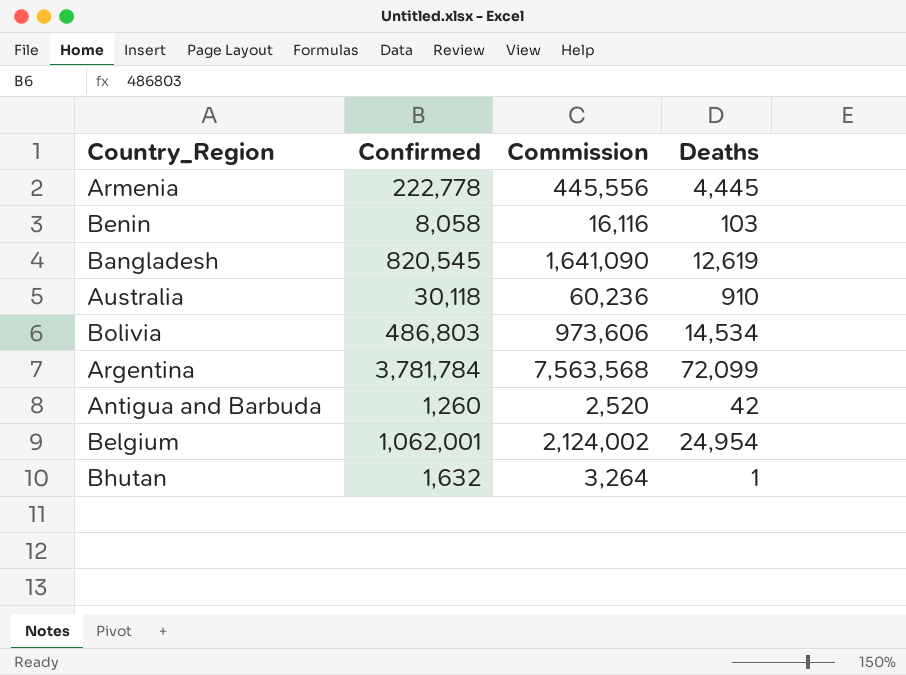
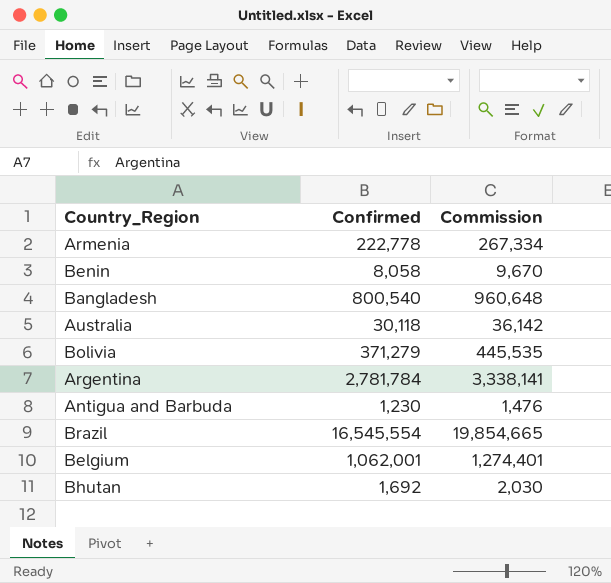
column Deaths | position: 4 -> none
column Commission | formula: [Confirmed] * 2 -> [Confirmed] * 1.2
Bangladesh | Confirmed: 820,545 -> 800,540
Bolivia | Confirmed: 486,803 -> 371,279
Argentina | Confirmed: 3,781,784 -> 2,781,784
Antigua and Barbuda | Confirmed: 1,260 -> 1,230
row Brazil: none -> 16,545,554 | 19,854,665
Bhutan | Confirmed: 1,632 -> 1,692

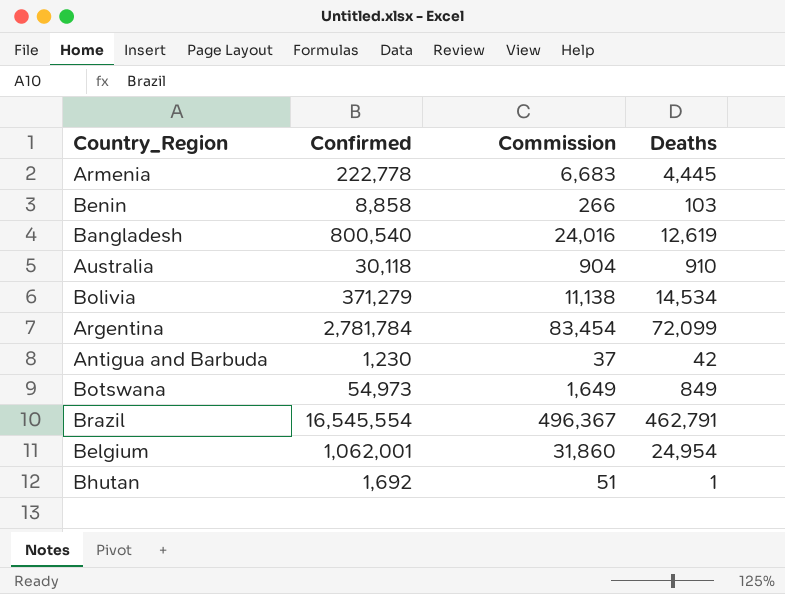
column Commission | formula: [Confirmed] * 1.2 -> [Confirmed] * 0.03
column Deaths | position: none -> 4
Benin | Confirmed: 8,058 -> 8,858
row Botswana: none -> 54,973 | 1,649 | 849

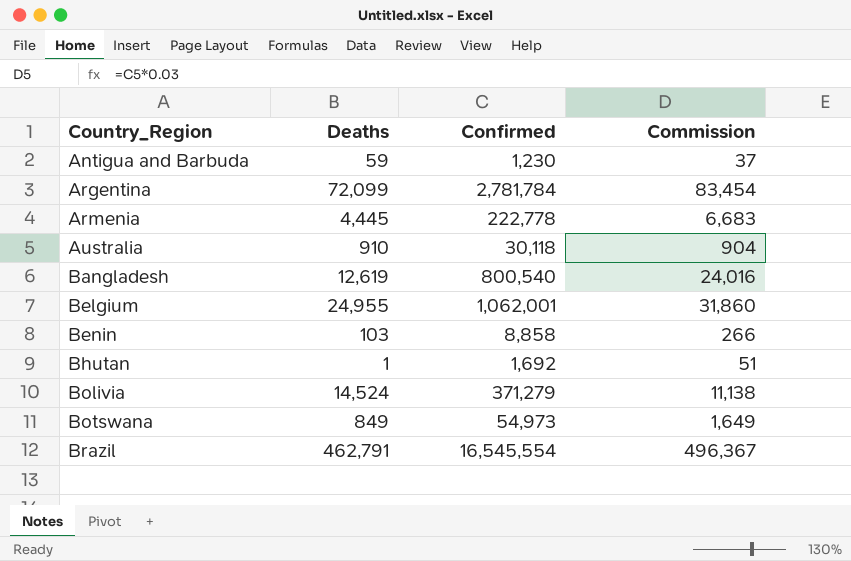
row order: none -> Country_Region ascending
column Deaths | position: 4 -> 2
Antigua and Barbuda | Deaths: 42 -> 59
Belgium | Deaths: 24,954 -> 24,955
Bolivia | Deaths: 14,534 -> 14,524

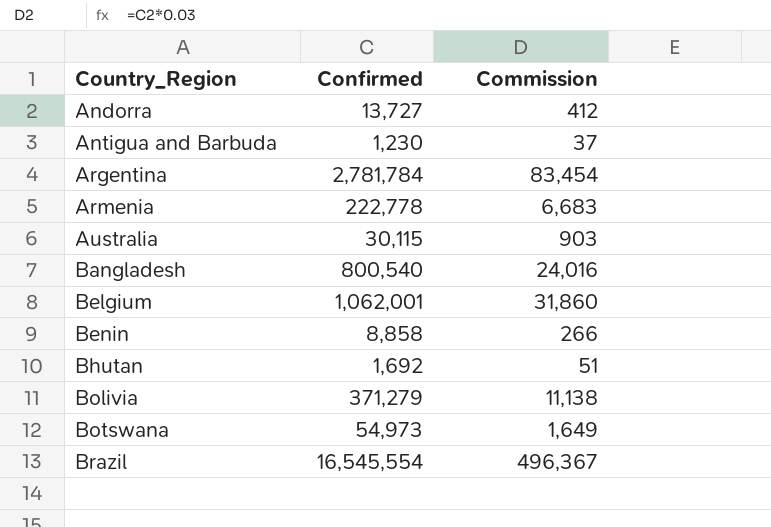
column Deaths | position: 2 -> none
row Andorra: none -> 13,727 | 412
Australia | Confirmed: 30,118 -> 30,115
Australia | Commission: 904 -> 903

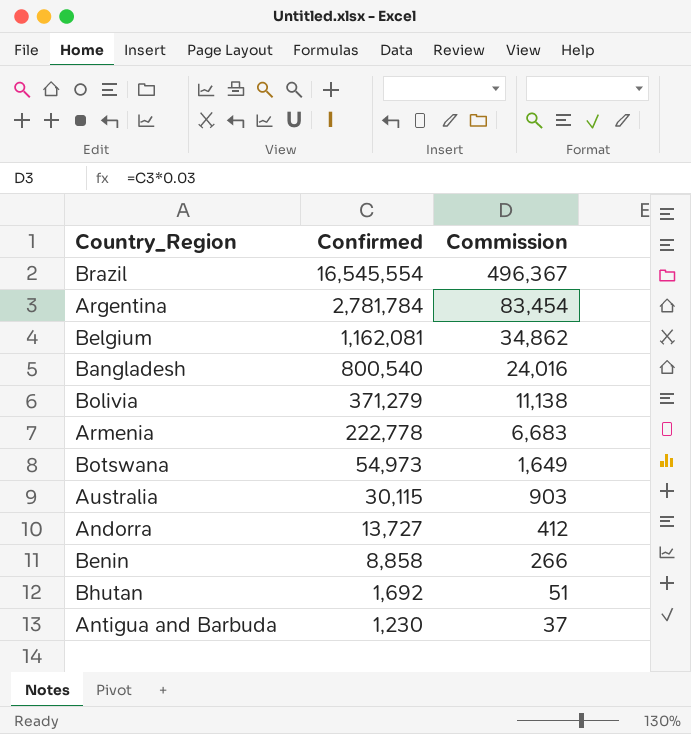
row order: Country_Region ascending -> Confirmed descending
Belgium | Confirmed: 1,062,001 -> 1,162,081
Belgium | Commission: 31,860 -> 34,862

